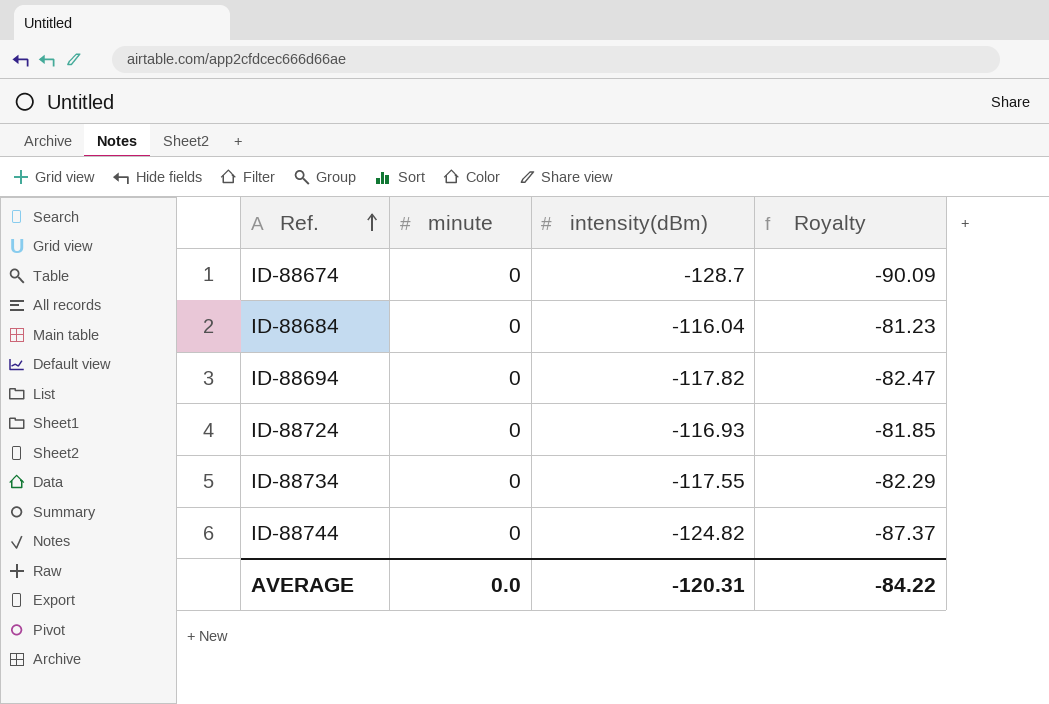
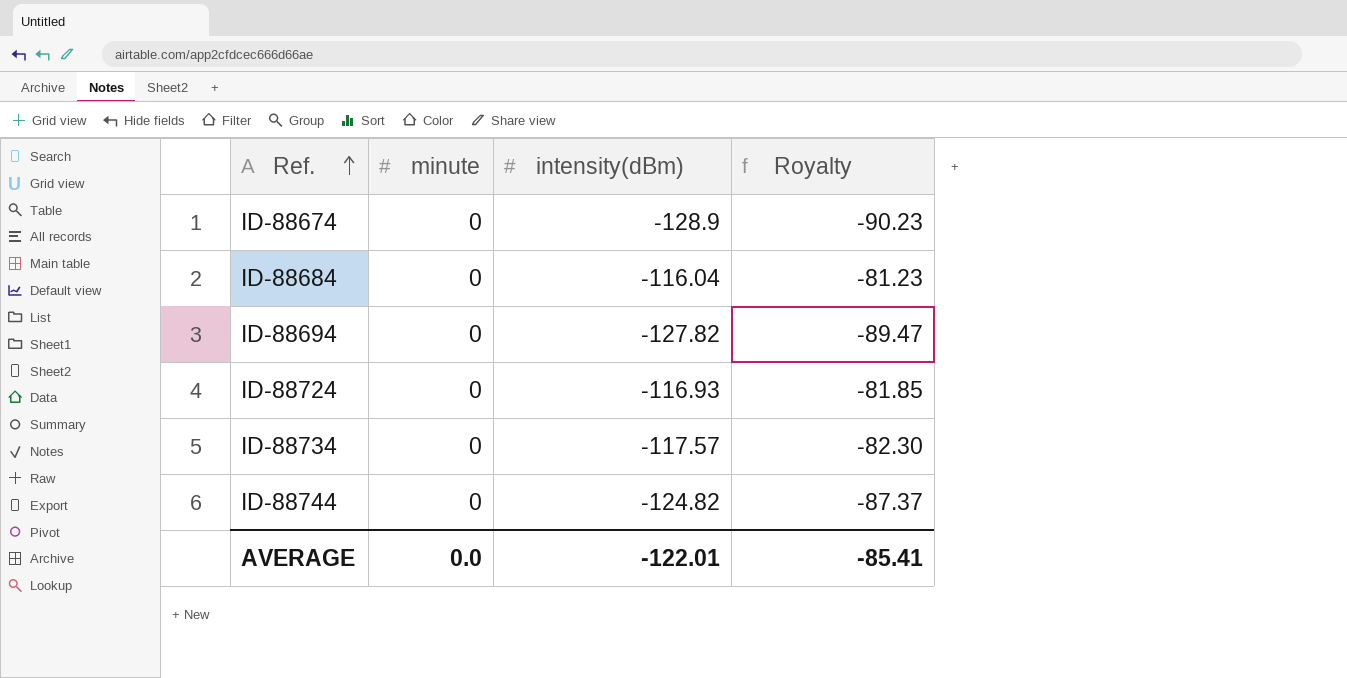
ID-88674 | intensity(dBm): -128.7 -> -128.9
ID-88674 | Royalty: -90.09 -> -90.23
ID-88694 | intensity(dBm): -117.82 -> -127.82
ID-88694 | Royalty: -82.47 -> -89.47
ID-88734 | intensity(dBm): -117.55 -> -117.57
ID-88734 | Royalty: -82.29 -> -82.30
AVERAGE | intensity(dBm): -120.31 -> -122.01
AVERAGE | Royalty: -84.22 -> -85.41

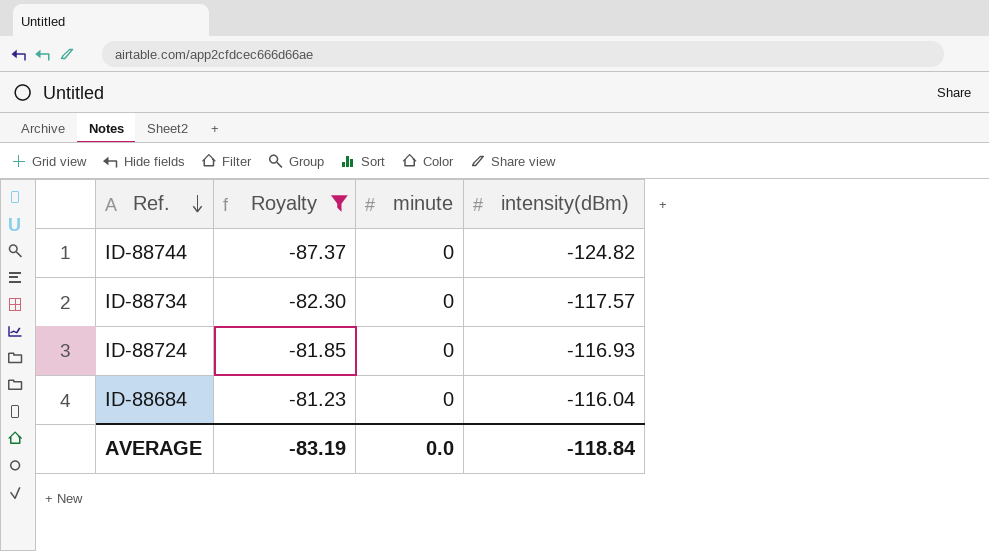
filter: none -> Royalty >= -87.37
row order: Ref. ascending -> Ref. descending
column Royalty | position: 4 -> 2
AVERAGE | Royalty: -85.41 -> -83.19
AVERAGE | intensity(dBm): -122.01 -> -118.84

